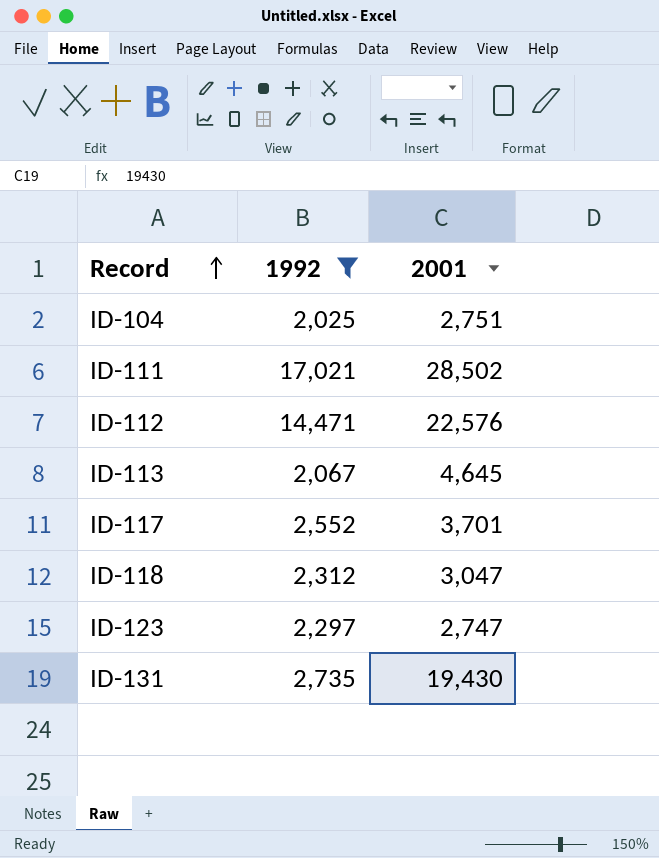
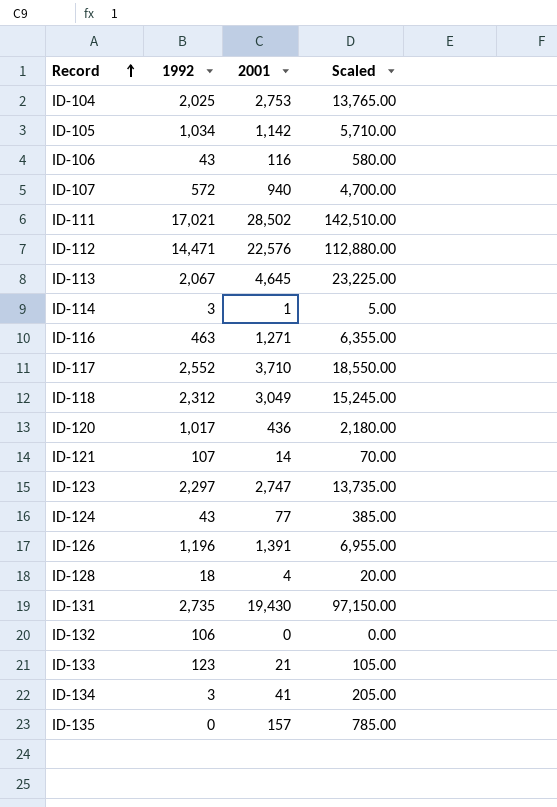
filter: 1992 >= 2,025 -> none
column Scaled | formula: none -> [2001] * 5
ID-104 | 2001: 2,751 -> 2,753
ID-117 | 2001: 3,701 -> 3,710
ID-118 | 2001: 3,047 -> 3,049

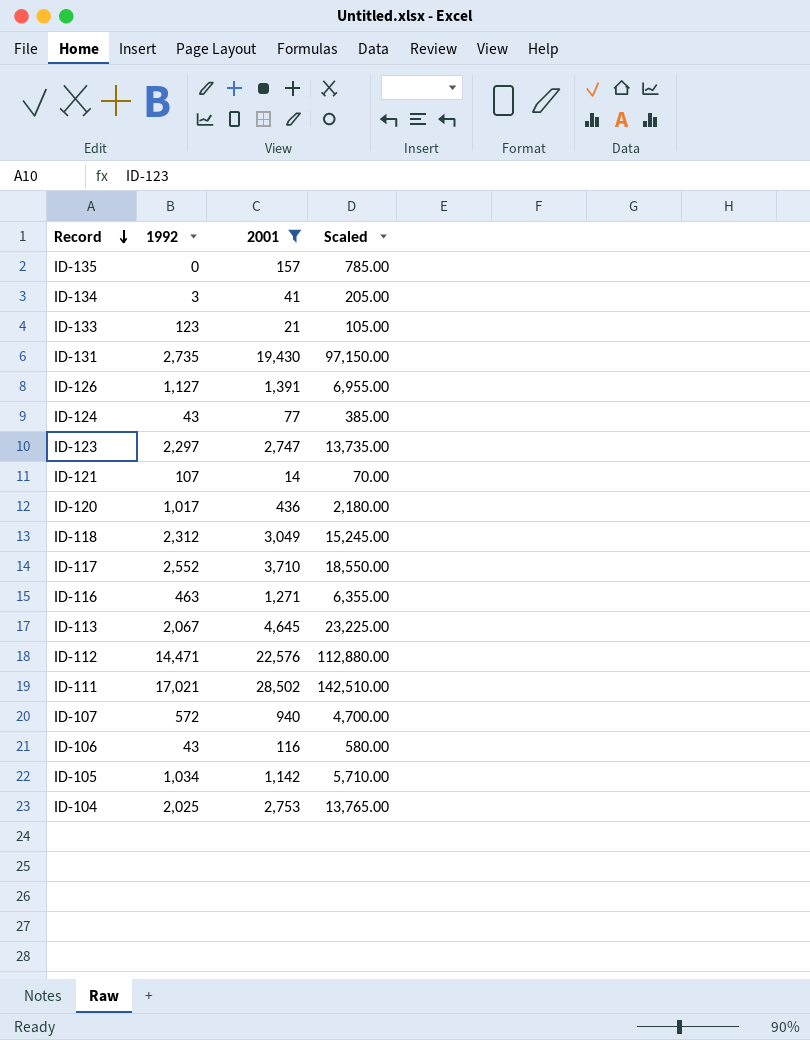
filter: none -> 2001 >= 14
row order: Record ascending -> Record descending
ID-126 | 1992: 1,196 -> 1,127

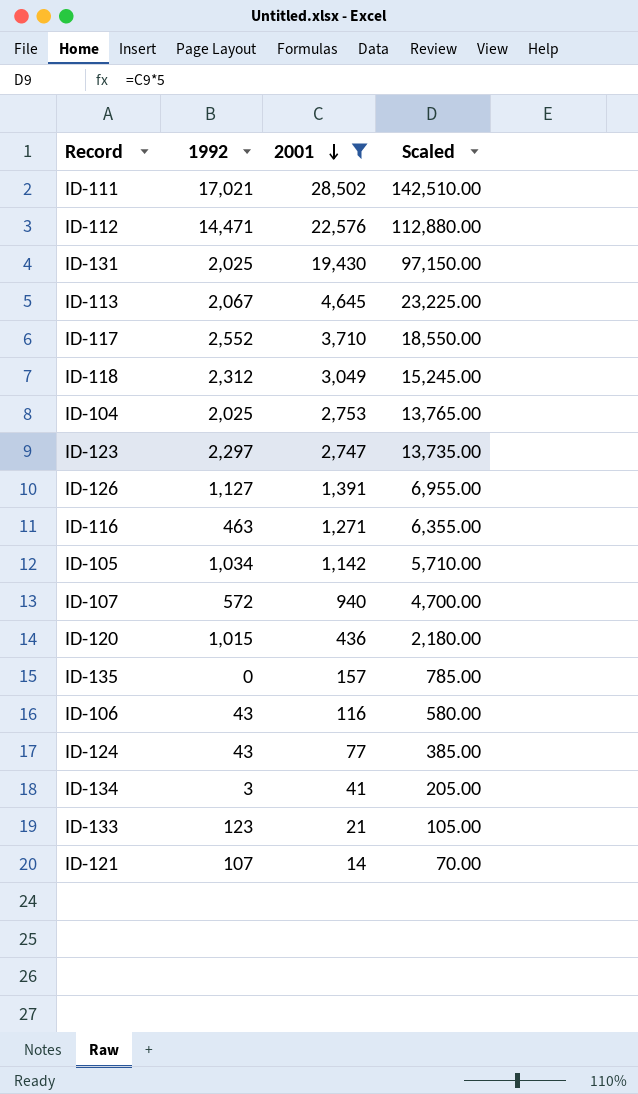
row order: Record descending -> 2001 descending
ID-131 | 1992: 2,735 -> 2,025
ID-120 | 1992: 1,017 -> 1,015

